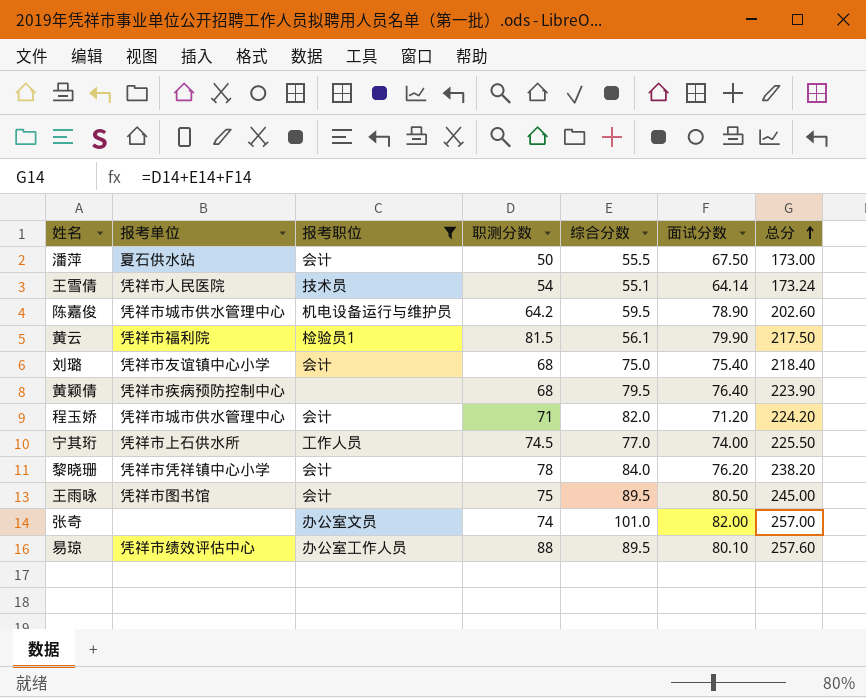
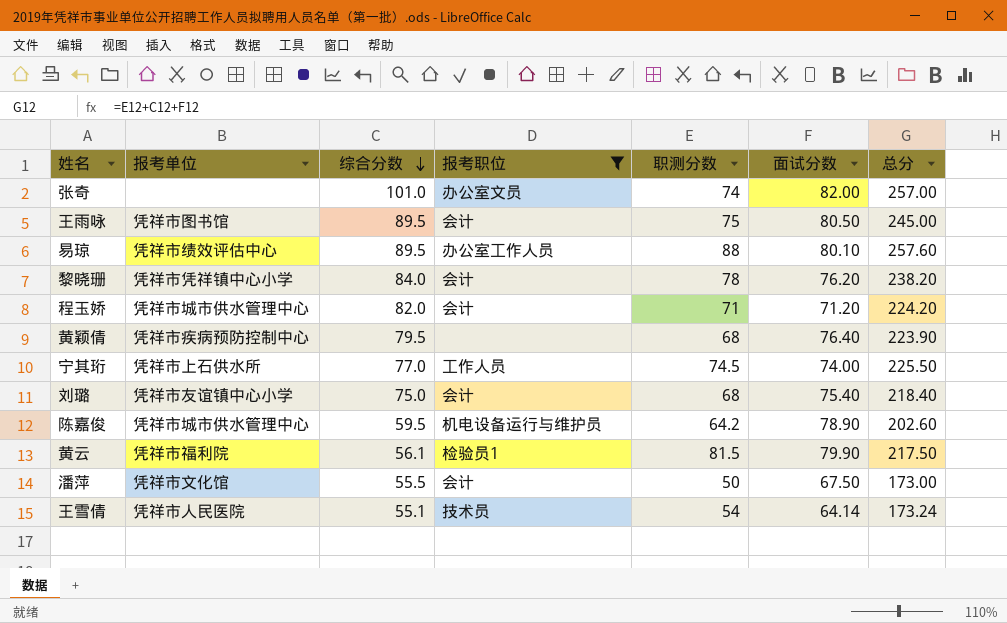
row order: 总分 ascending -> 综合分数 descending
column 综合分数 | position: 5 -> 3
潘萍 | 报考单位: 夏石供水站 -> 凭祥市文化馆

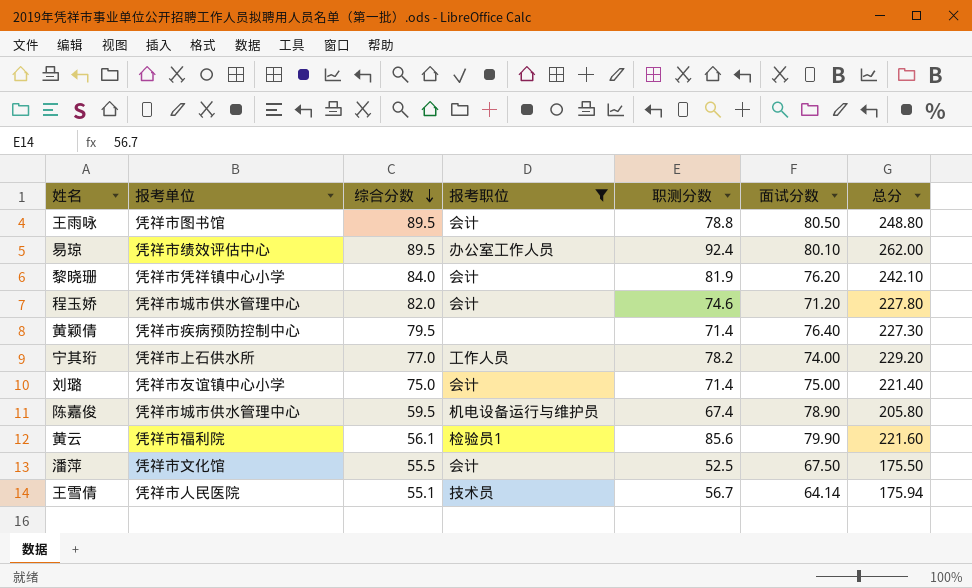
row 张奇: none | 101.0 | 办公室文员 | 74 | 82.00 | 257.00 -> none
王雨咏 | 职测分数: 75 -> 78.8
王雨咏 | 总分: 245.00 -> 248.80
易琼 | 职测分数: 88 -> 92.4
易琼 | 总分: 257.60 -> 262.00
黎晓珊 | 职测分数: 78 -> 81.9
黎晓珊 | 总分: 238.20 -> 242.10
程玉娇 | 职测分数: 71 -> 74.6
程玉娇 | 总分: 224.20 -> 227.80
黄颖倩 | 职测分数: 68 -> 71.4
黄颖倩 | 总分: 223.90 -> 227.30
宁其珩 | 职测分数: 74.5 -> 78.2
宁其珩 | 总分: 225.50 -> 229.20
刘璐 | 职测分数: 68 -> 71.4
刘璐 | 面试分数: 75.40 -> 75.00
刘璐 | 总分: 218.40 -> 221.40
陈嘉俊 | 职测分数: 64.2 -> 67.4
陈嘉俊 | 总分: 202.60 -> 205.80
黄云 | 职测分数: 81.5 -> 85.6
黄云 | 总分: 217.50 -> 221.60
潘萍 | 职测分数: 50 -> 52.5
潘萍 | 总分: 173.00 -> 175.50
王雪倩 | 职测分数: 54 -> 56.7
王雪倩 | 总分: 173.24 -> 175.94

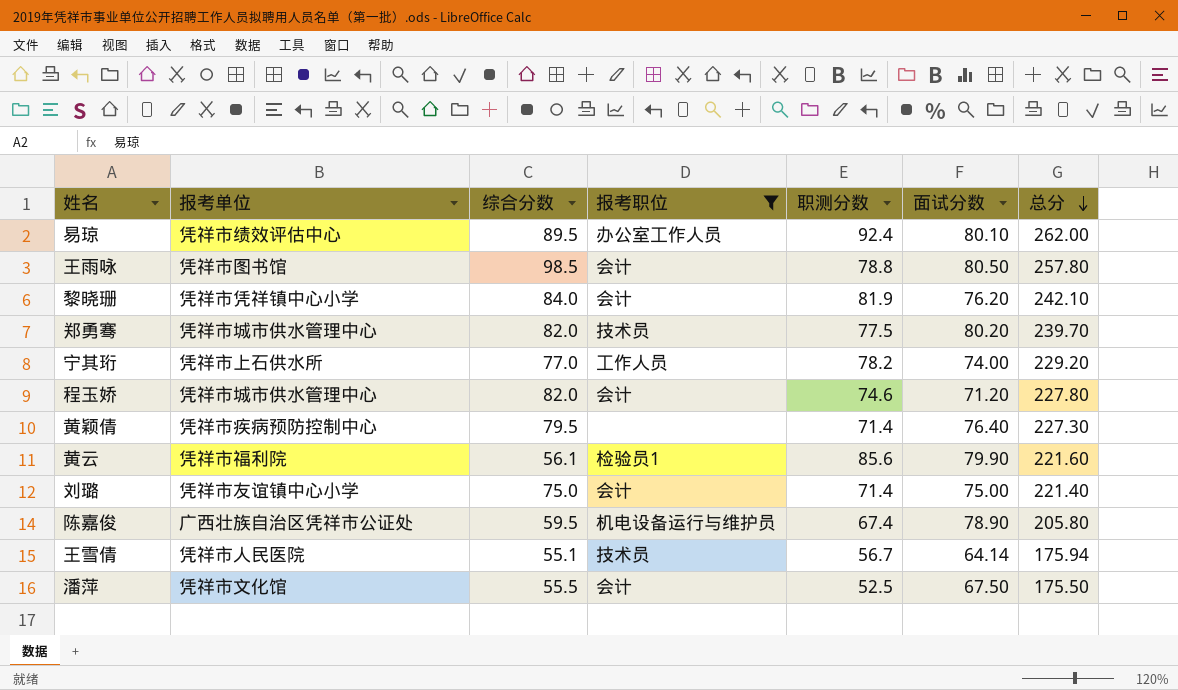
row order: 综合分数 descending -> 总分 descending
王雨咏 | 综合分数: 89.5 -> 98.5
王雨咏 | 总分: 248.80 -> 257.80
row 郑勇骞: none -> 凭祥市城市供水管理中心 | 82.0 | 技术员 | 77.5 | 80.20 | 239.70
陈嘉俊 | 报考单位: 凭祥市城市供水管理中心 -> 广西壮族自治区凭祥市公证处

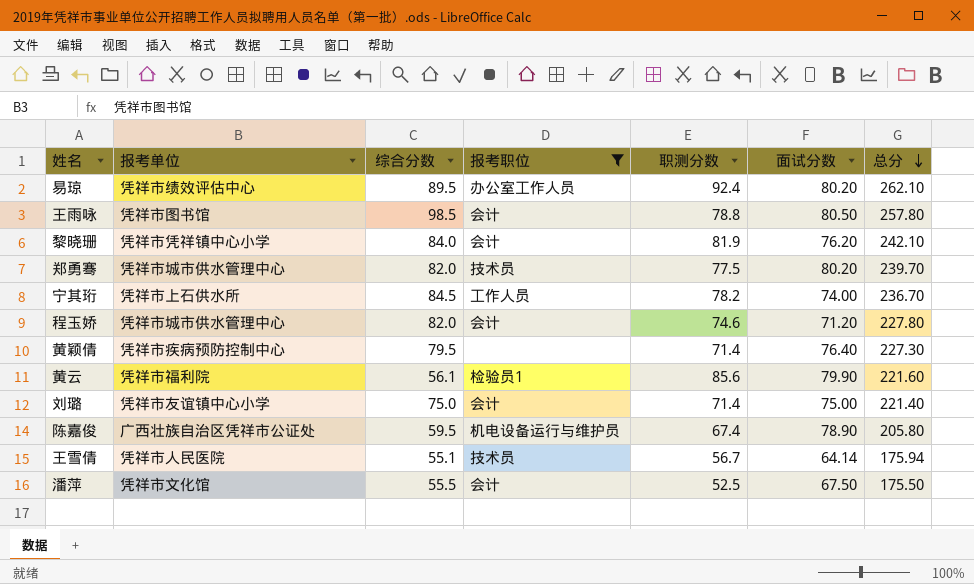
易琼 | 面试分数: 80.10 -> 80.20
易琼 | 总分: 262.00 -> 262.10
宁其珩 | 综合分数: 77.0 -> 84.5
宁其珩 | 总分: 229.20 -> 236.70

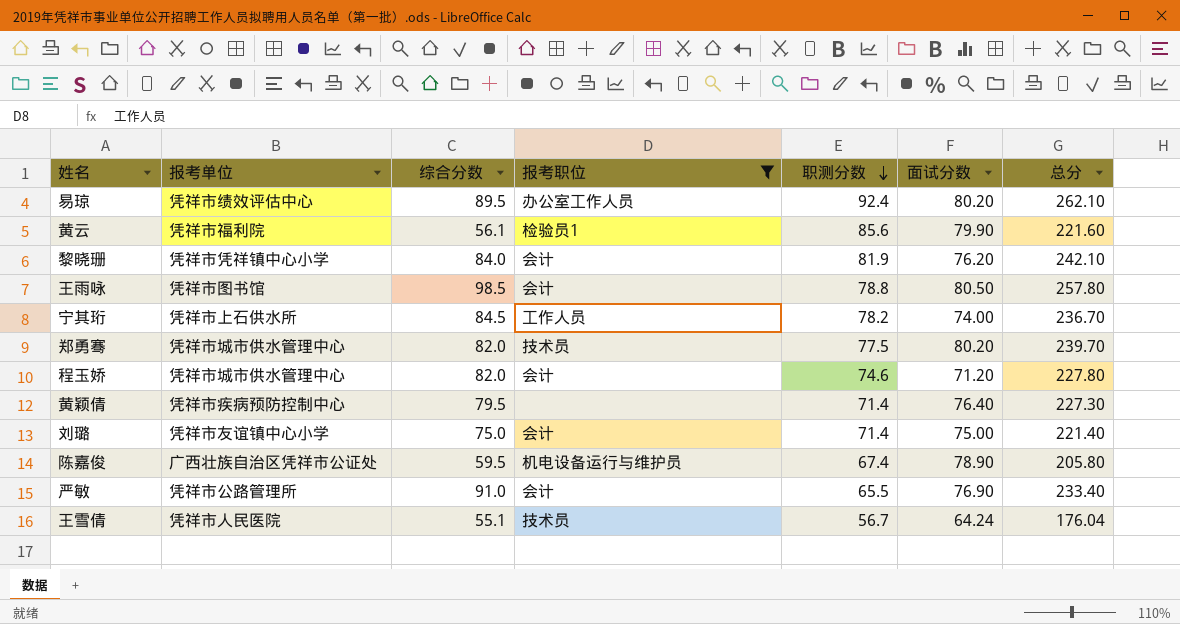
row order: 总分 descending -> 职测分数 descending
row 潘萍: 凭祥市文化馆 | 55.5 | 会计 | 52.5 | 67.50 | 175.50 -> none
row 严敏: none -> 凭祥市公路管理所 | 91.0 | 会计 | 65.5 | 76.90 | 233.40
王雪倩 | 面试分数: 64.14 -> 64.24
王雪倩 | 总分: 175.94 -> 176.04

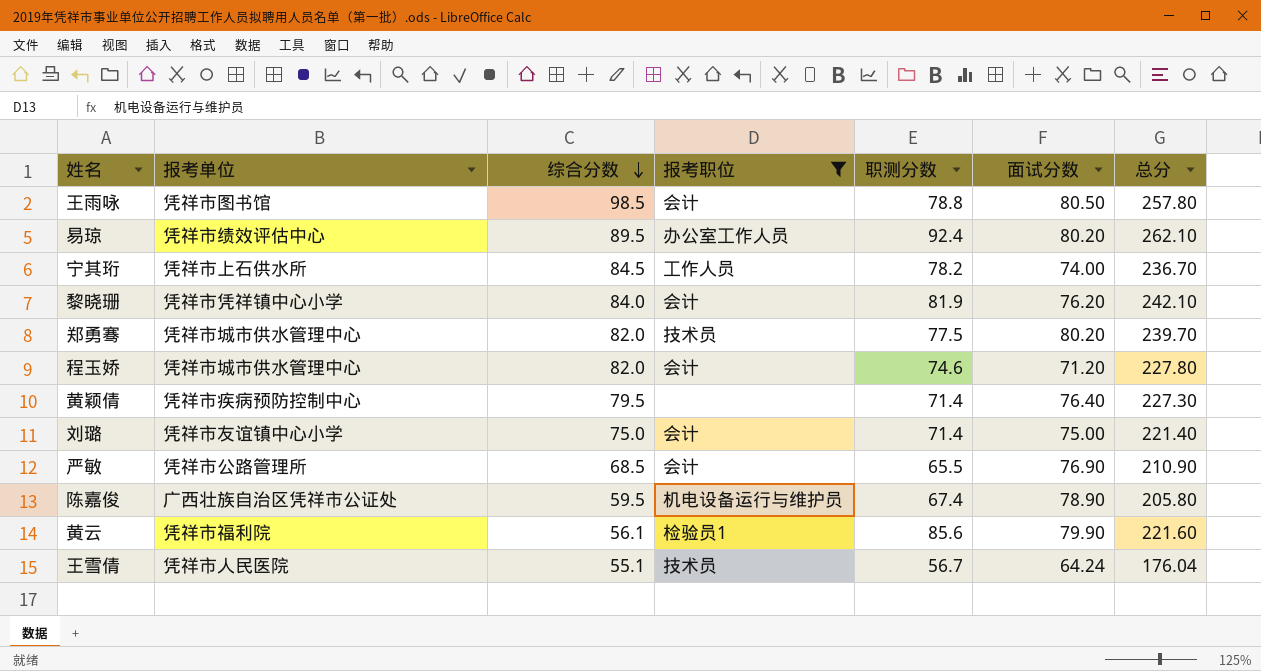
row order: 职测分数 descending -> 综合分数 descending
严敏 | 综合分数: 91.0 -> 68.5
严敏 | 总分: 233.40 -> 210.90

